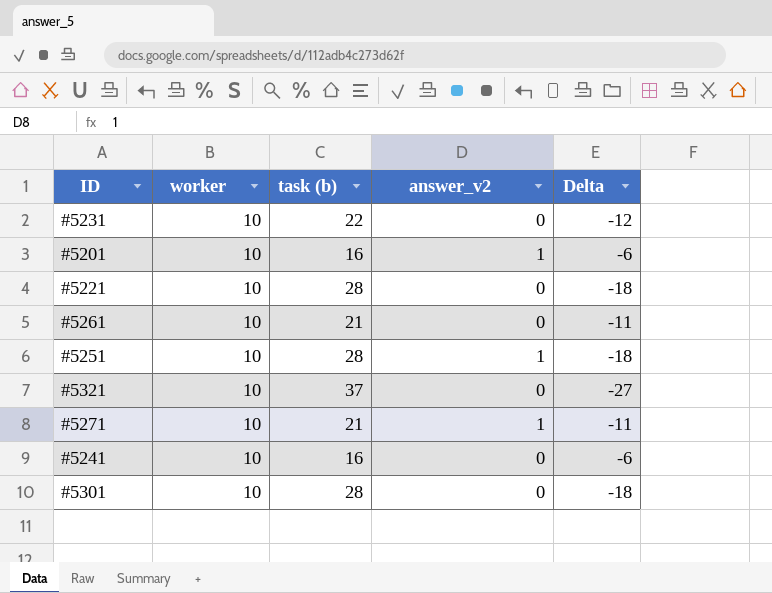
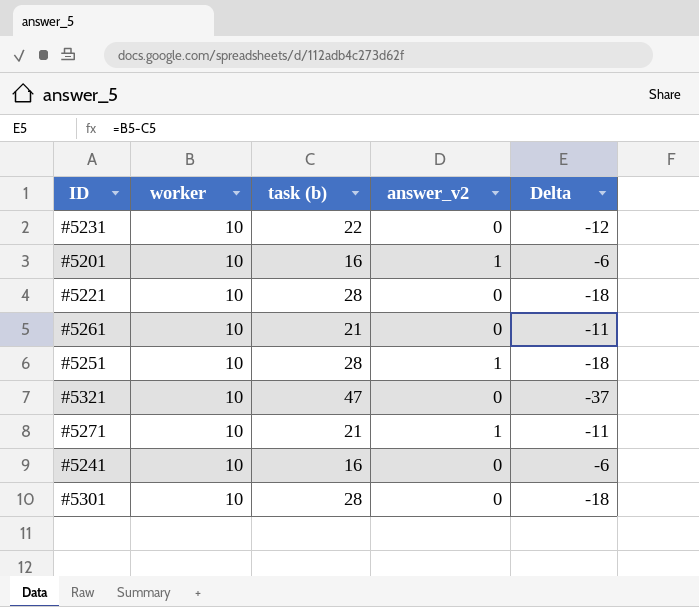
#5321 | task (b): 37 -> 47
#5321 | Delta: -27 -> -37

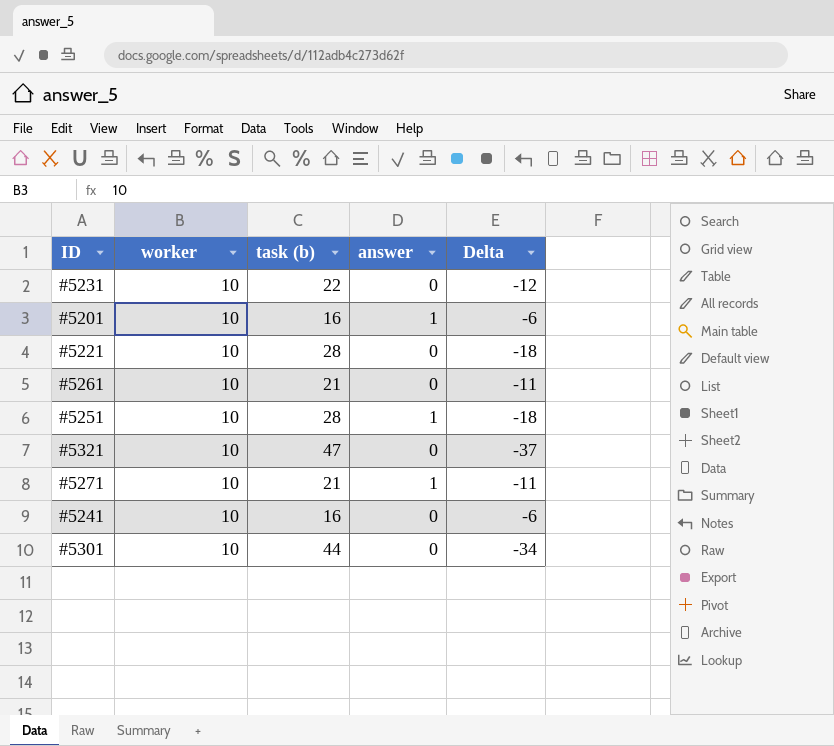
column name: answer_v2 -> answer
#5301 | task (b): 28 -> 44
#5301 | Delta: -18 -> -34

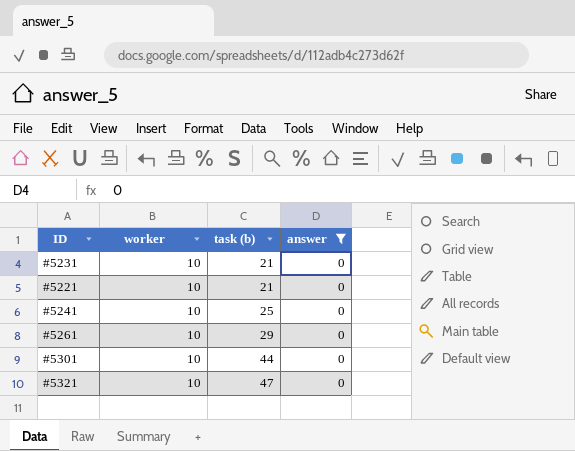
filter: none -> answer = 0
row order: none -> task (b) ascending
column Delta | formula: [worker] - [task (b)] -> none
#5231 | task (b): 22 -> 21
#5221 | task (b): 28 -> 21
#5241 | task (b): 16 -> 25
#5261 | task (b): 21 -> 29

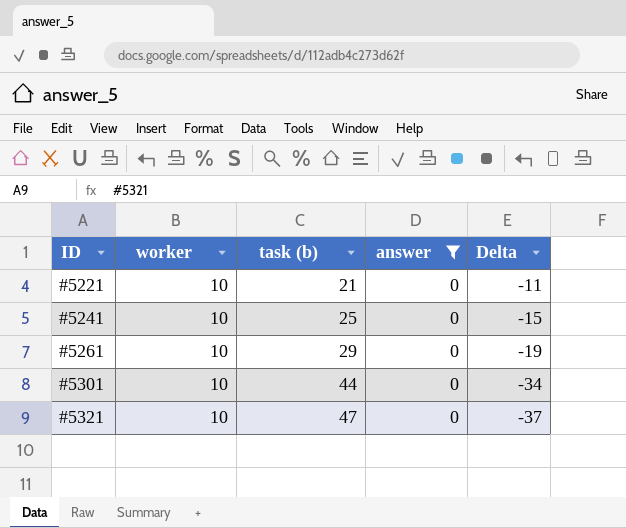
column Delta | formula: none -> [worker] - [task (b)]
row #5231: 10 | 21 | 0 -> none

